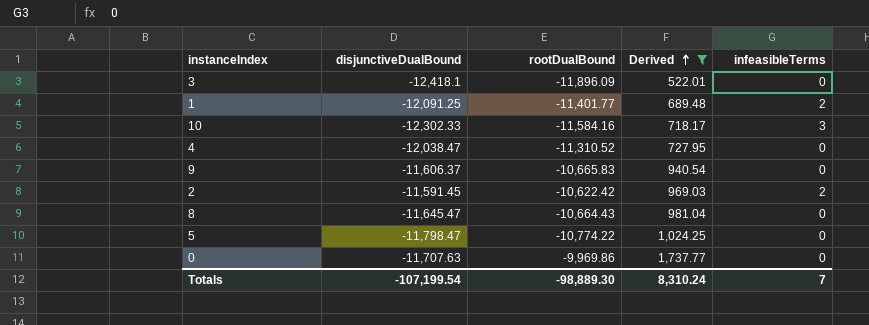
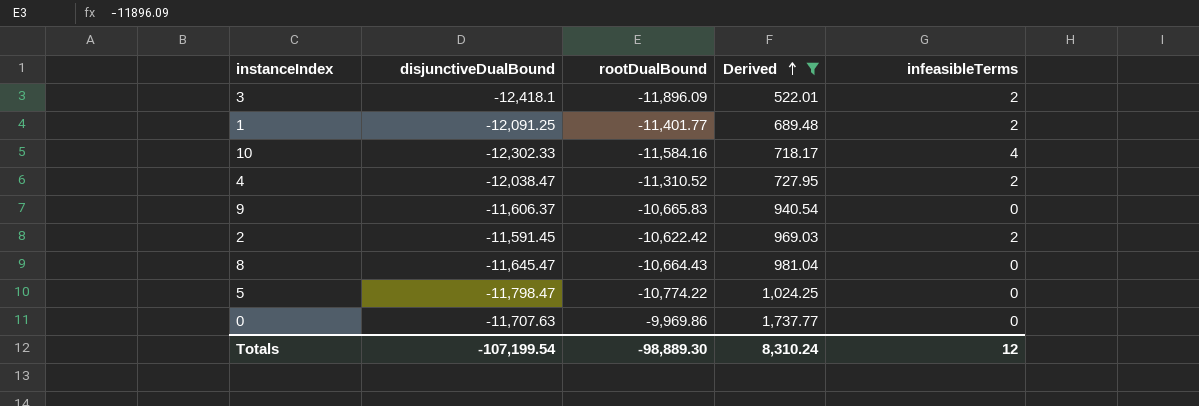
3 | infeasibleTerms: 0 -> 2
10 | infeasibleTerms: 3 -> 4
4 | infeasibleTerms: 0 -> 2
Totals | infeasibleTerms: 7 -> 12

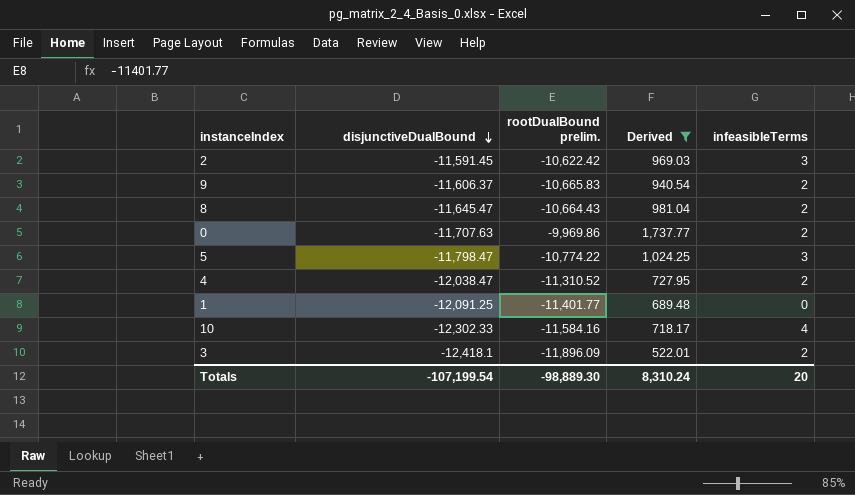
row order: Derived ascending -> disjunctiveDualBound descending
column name: rootDualBound -> rootDualBound prelim.
2 | infeasibleTerms: 2 -> 3
9 | infeasibleTerms: 0 -> 2
8 | infeasibleTerms: 0 -> 2
0 | infeasibleTerms: 0 -> 2
5 | infeasibleTerms: 0 -> 3
1 | infeasibleTerms: 2 -> 0
Totals | infeasibleTerms: 12 -> 20

